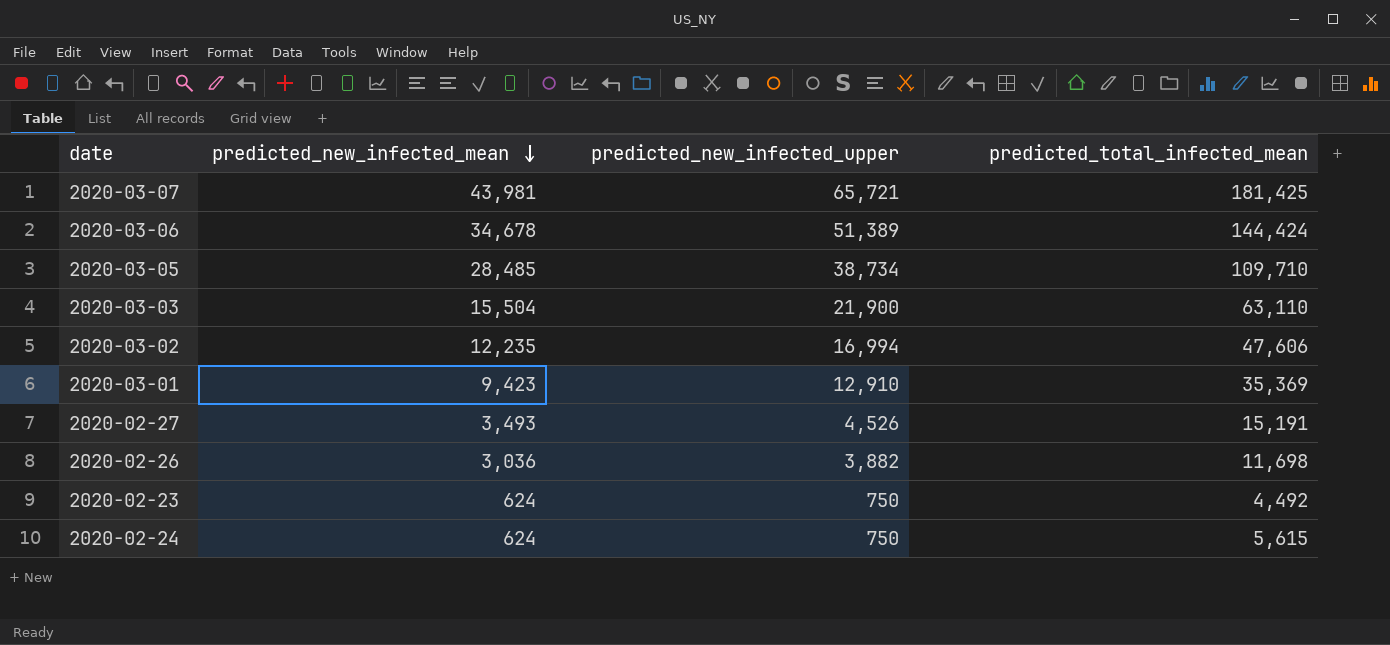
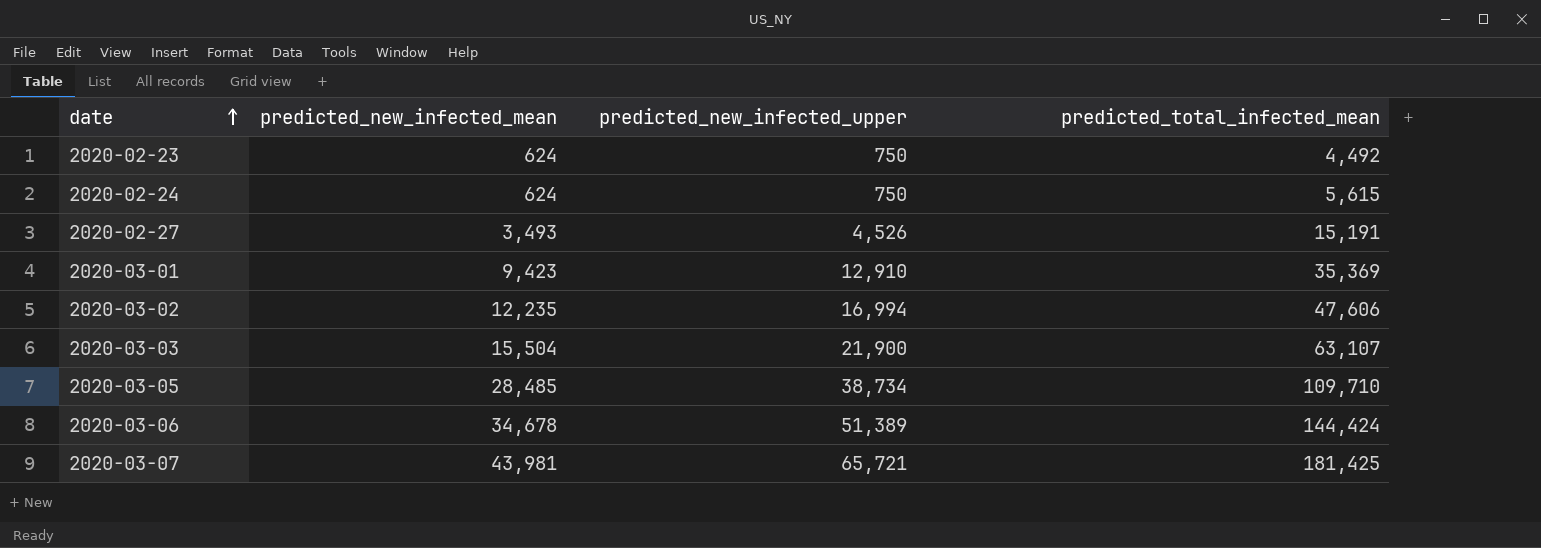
row order: predicted_new_infected_mean descending -> date ascending
row 2020-02-26: 3,036 | 3,882 | 11,698 -> none
2020-03-03 | predicted_total_infected_mean: 63,110 -> 63,107

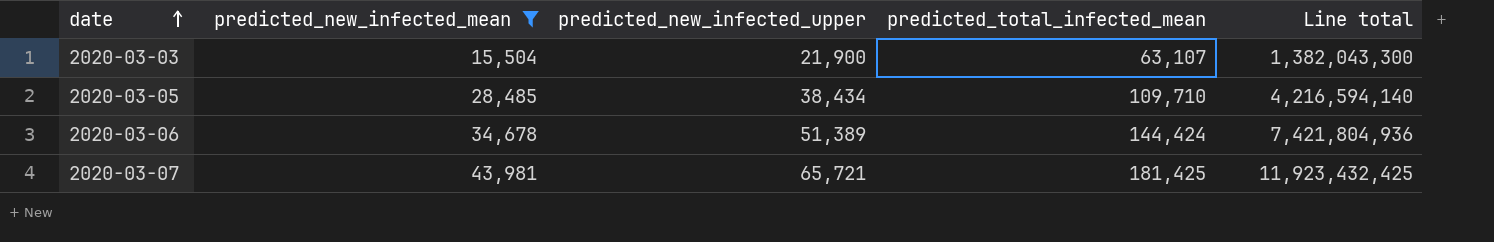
filter: none -> predicted_new_infected_mean >= 15,504
column Line total | formula: none -> [predicted_new_infected_upper] * [predicted_total_infected_mean]
2020-03-05 | predicted_new_infected_upper: 38,734 -> 38,434

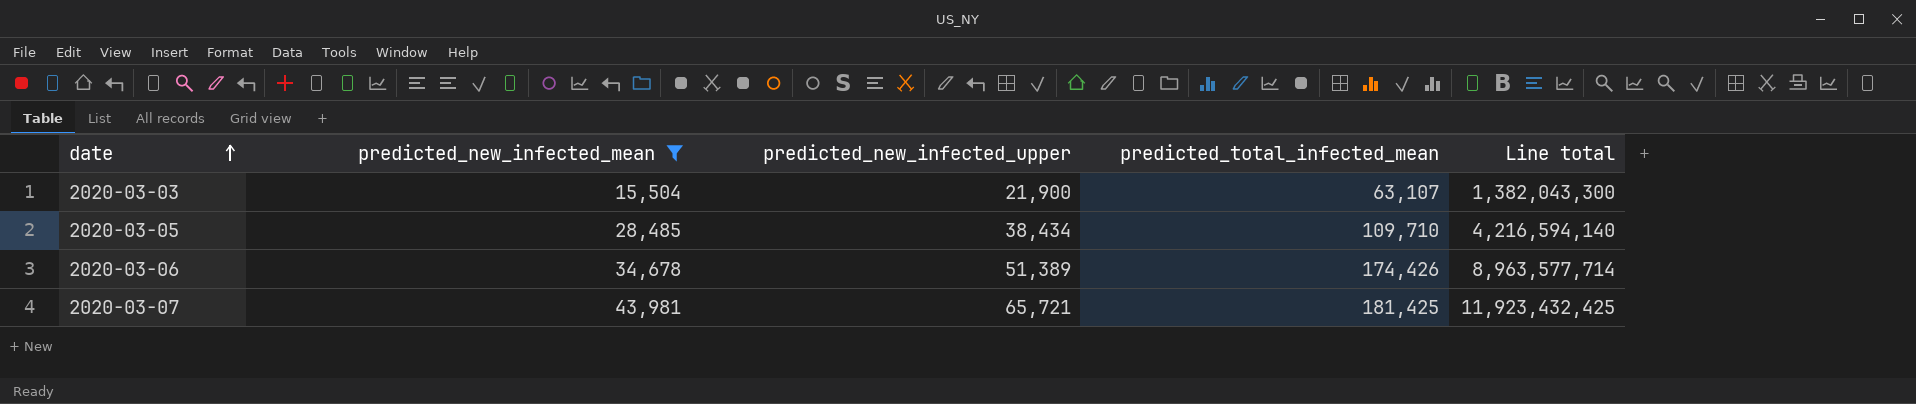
2020-03-06 | predicted_total_infected_mean: 144,424 -> 174,426
2020-03-06 | Line total: 7,421,804,936 -> 8,963,577,714

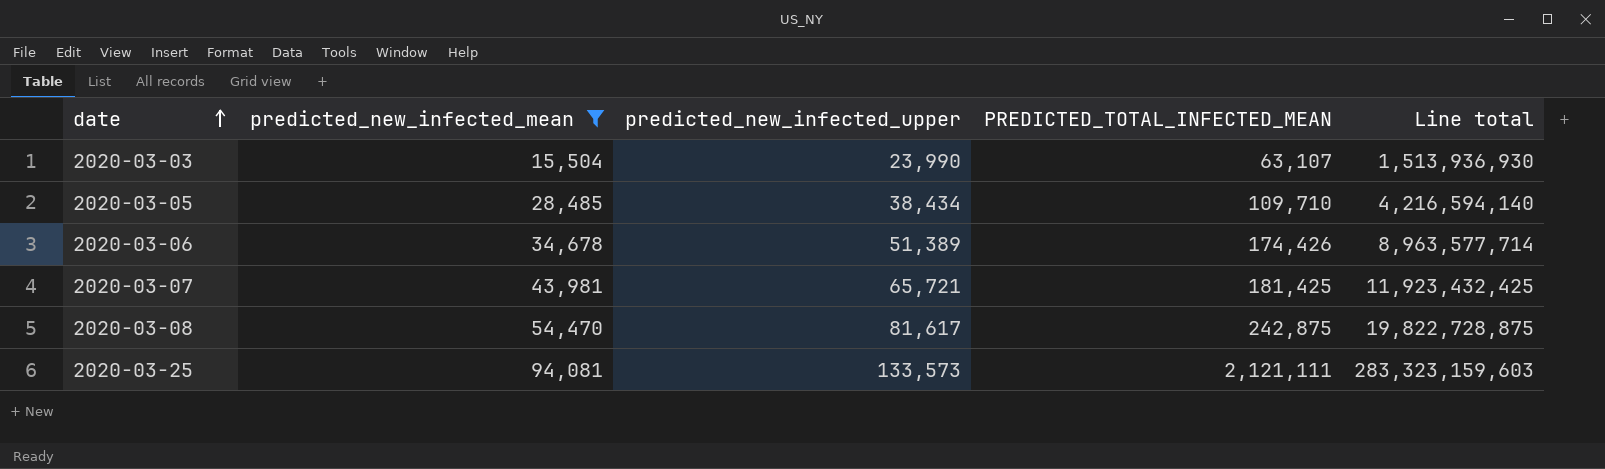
column name: predicted_total_infected_mean -> PREDICTED_TOTAL_INFECTED_MEAN
2020-03-03 | predicted_new_infected_upper: 21,900 -> 23,990
2020-03-03 | Line total: 1,382,043,300 -> 1,513,936,930
row 2020-03-08: none -> 54,470 | 81,617 | 242,875 | 19,822,728,875
row 2020-03-25: none -> 94,081 | 133,573 | 2,121,111 | 283,323,159,603

